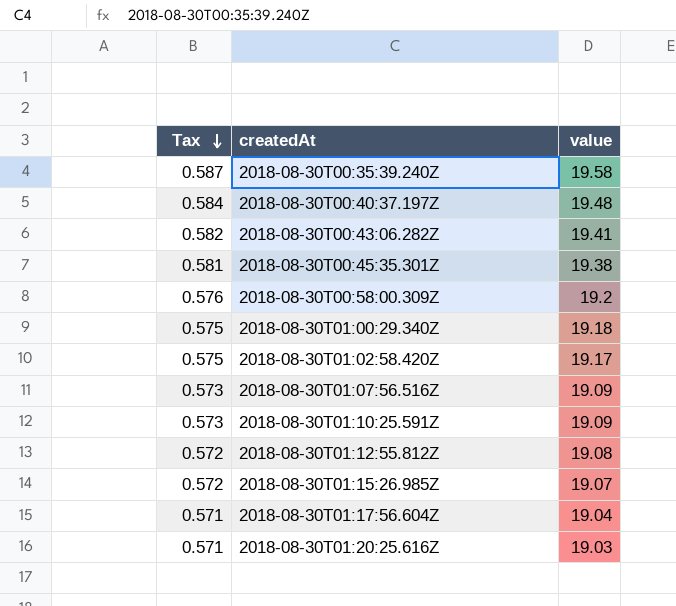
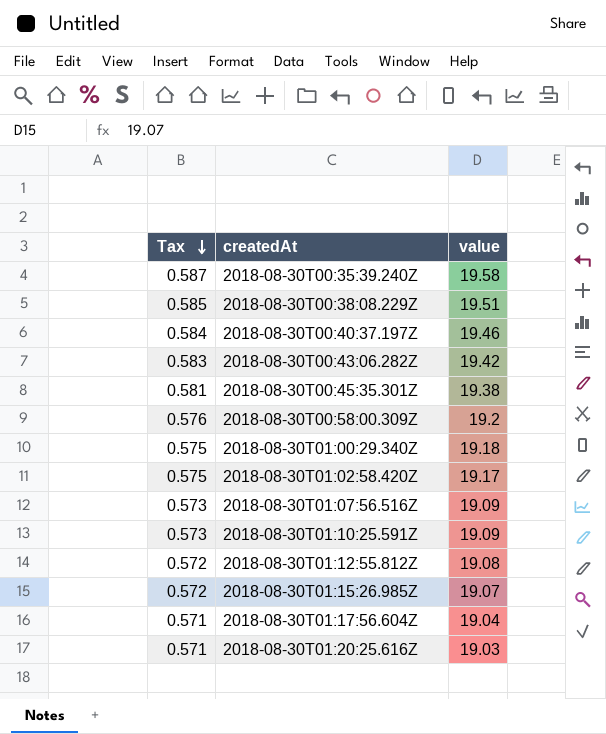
row 2018-08-30T00:38:08.229Z: none -> 0.585 | 19.51
2018-08-30T00:40:37.197Z | value: 19.48 -> 19.46
2018-08-30T00:43:06.282Z | Tax: 0.582 -> 0.583
2018-08-30T00:43:06.282Z | value: 19.41 -> 19.42

